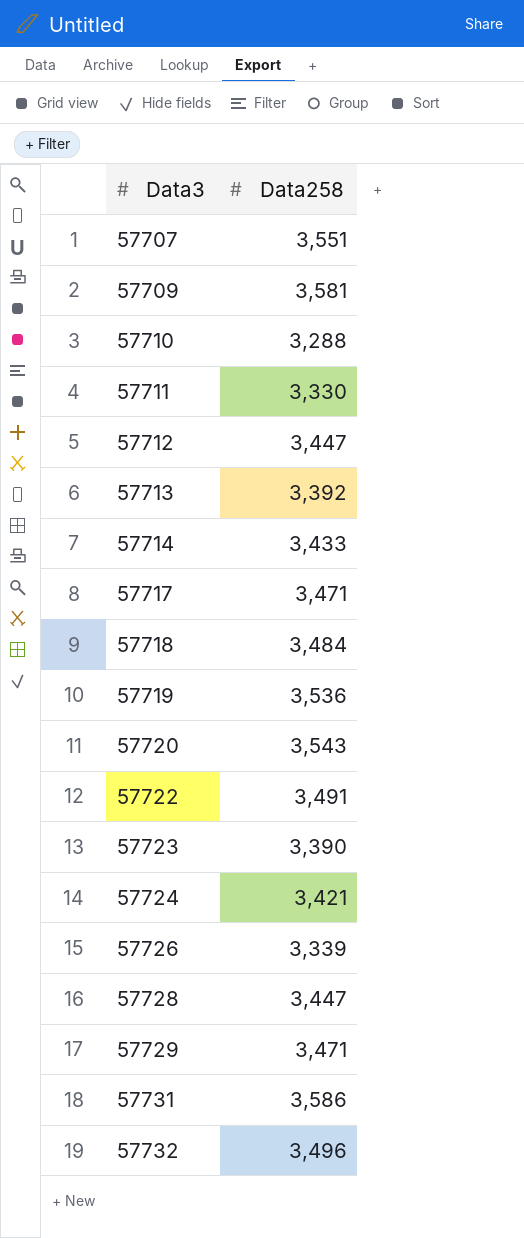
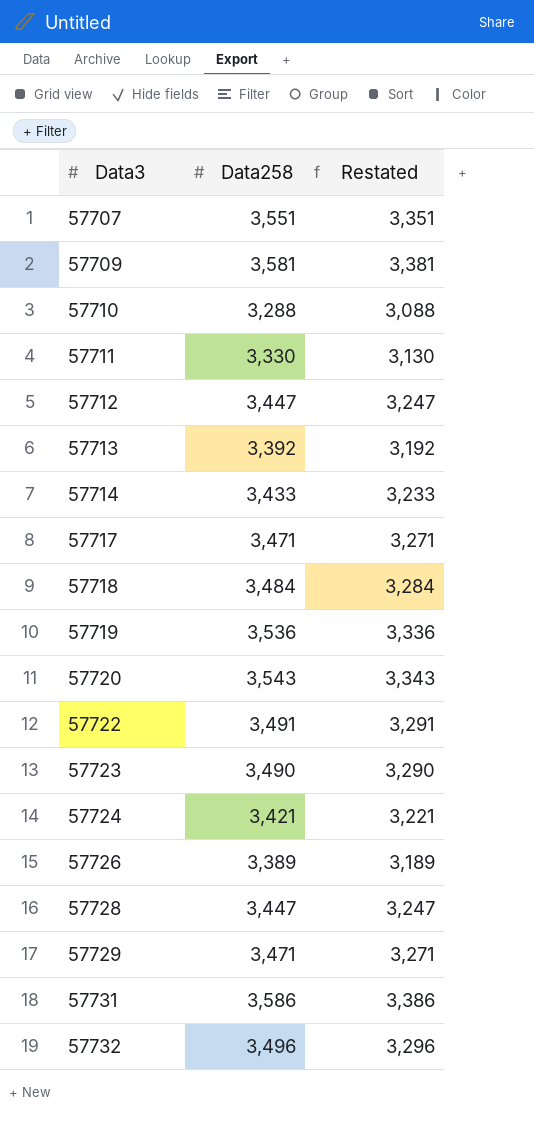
column Restated | formula: none -> [Data258] - 200
57723 | Data258: 3,390 -> 3,490
57726 | Data258: 3,339 -> 3,389

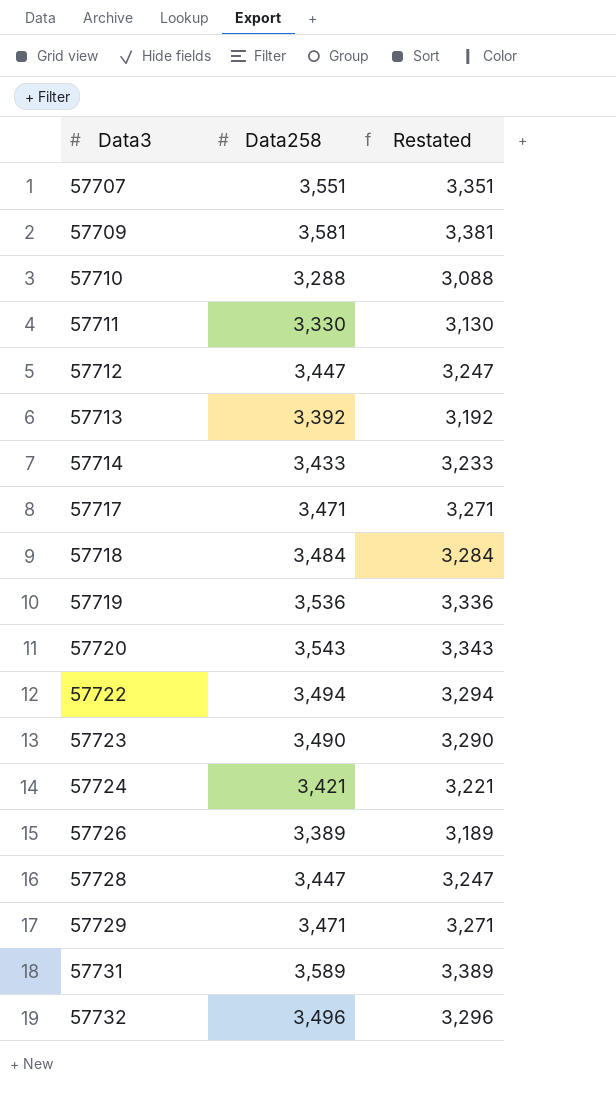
57722 | Data258: 3,491 -> 3,494
57722 | Restated: 3,291 -> 3,294
57731 | Data258: 3,586 -> 3,589
57731 | Restated: 3,386 -> 3,389

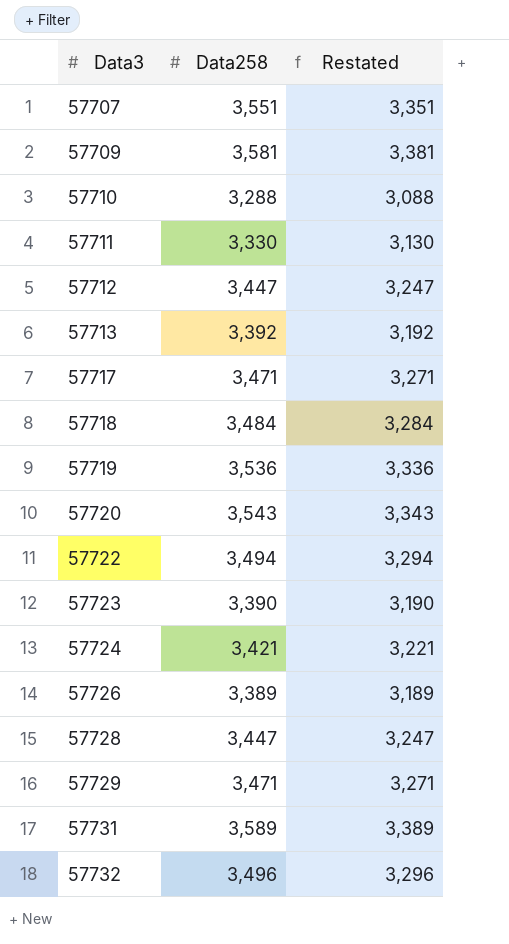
row 57714: 3,433 | 3,233 -> none
57723 | Data258: 3,490 -> 3,390
57723 | Restated: 3,290 -> 3,190

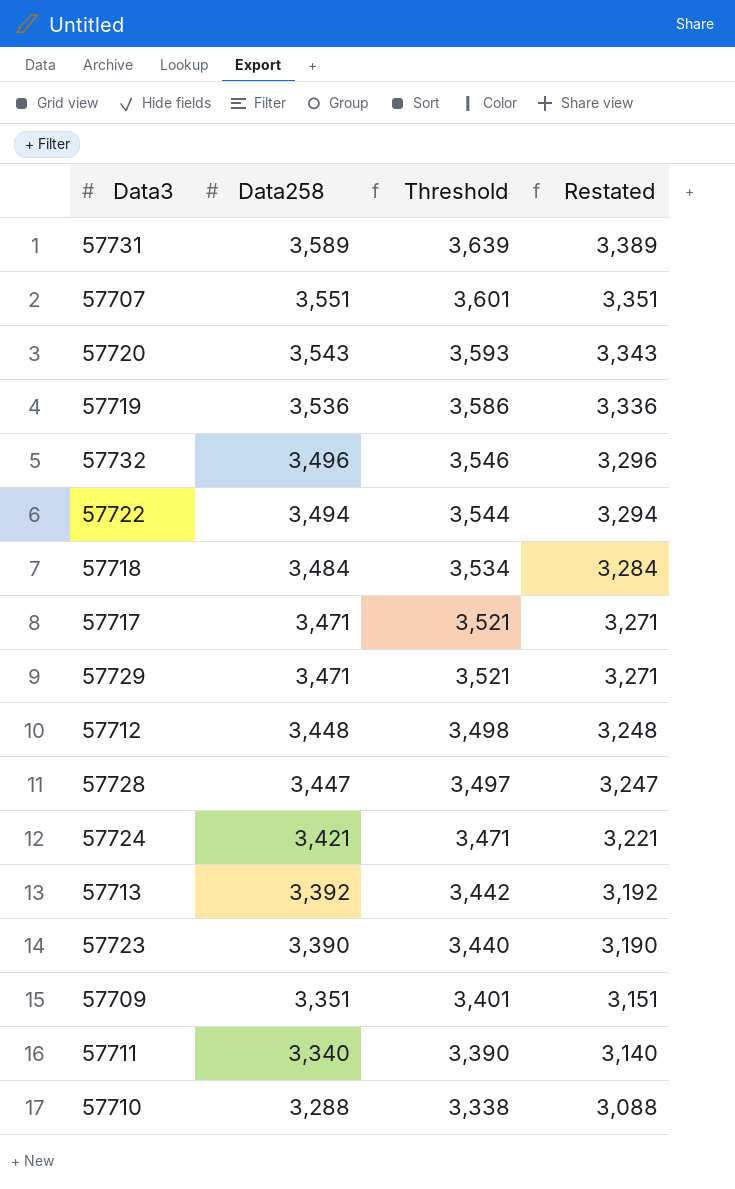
row order: Data3 ascending -> Data258 descending
column Threshold | formula: none -> [Data258] + 50
row 57726: 3,389 | 3,189 -> none
57712 | Data258: 3,447 -> 3,448
57712 | Restated: 3,247 -> 3,248
57709 | Data258: 3,581 -> 3,351
57709 | Restated: 3,381 -> 3,151
57711 | Data258: 3,330 -> 3,340
57711 | Restated: 3,130 -> 3,140

